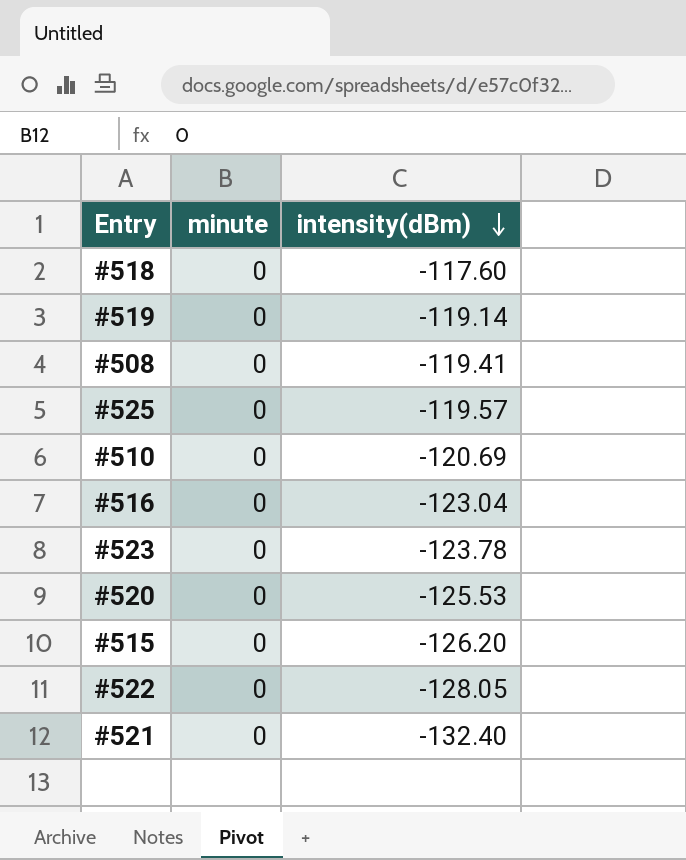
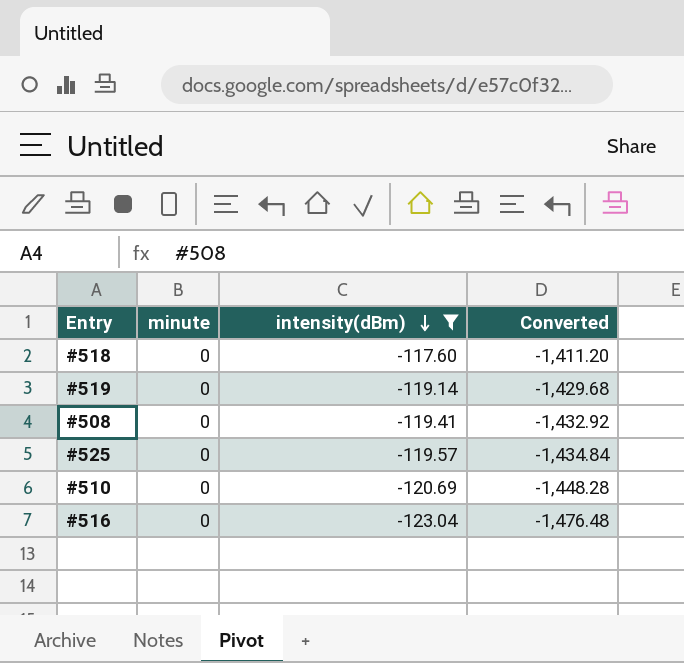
filter: none -> intensity(dBm) >= -123.04
column Converted | formula: none -> [intensity(dBm)] * 12

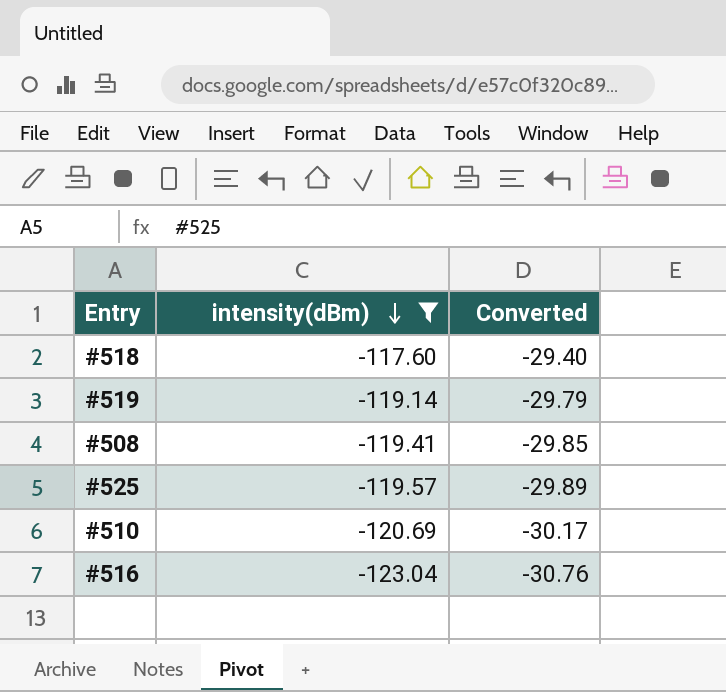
column minute | position: 2 -> none
column Converted | formula: [intensity(dBm)] * 12 -> [intensity(dBm)] * 0.25

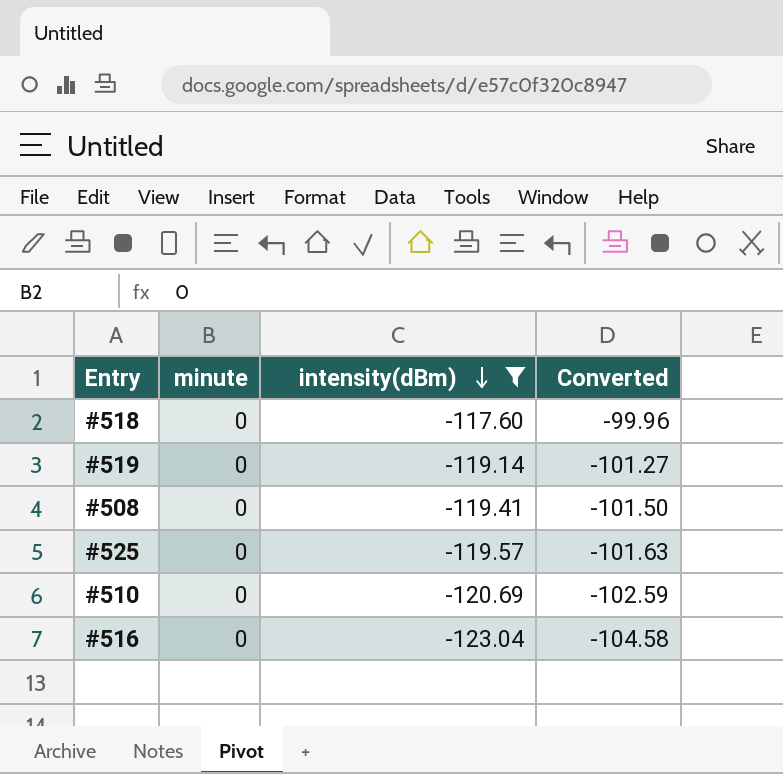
column minute | position: none -> 2
column Converted | formula: [intensity(dBm)] * 0.25 -> [intensity(dBm)] * 0.85

